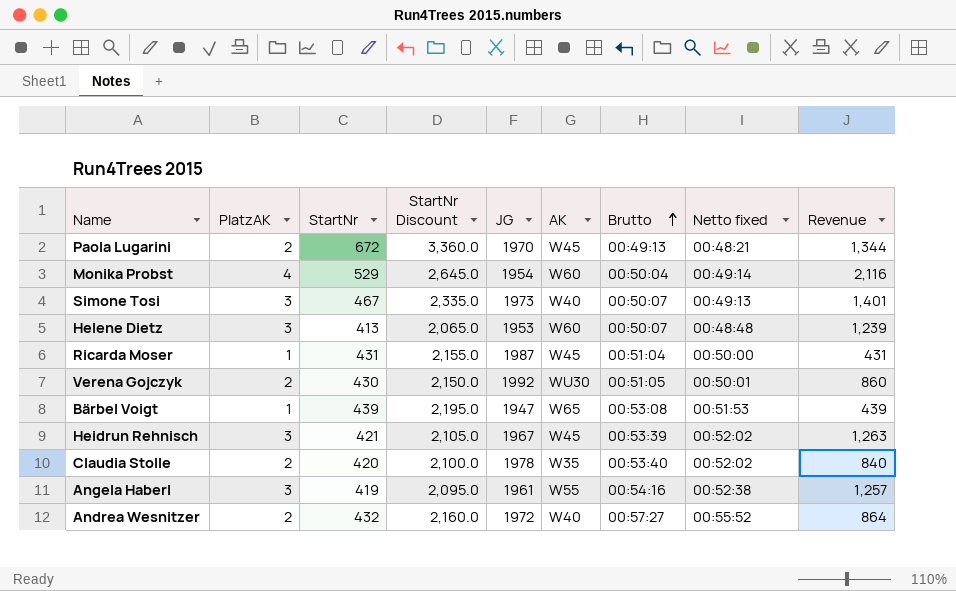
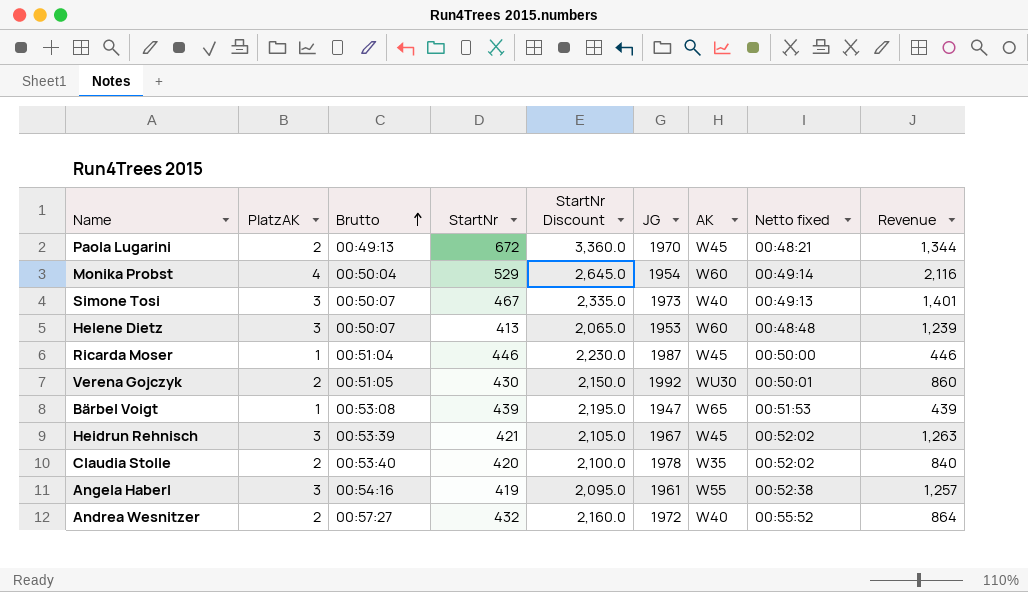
column Brutto | position: 7 -> 3
Ricarda Moser | StartNr: 431 -> 446
Ricarda Moser | StartNr Discount: 2,155.0 -> 2,230.0
Ricarda Moser | Revenue: 431 -> 446

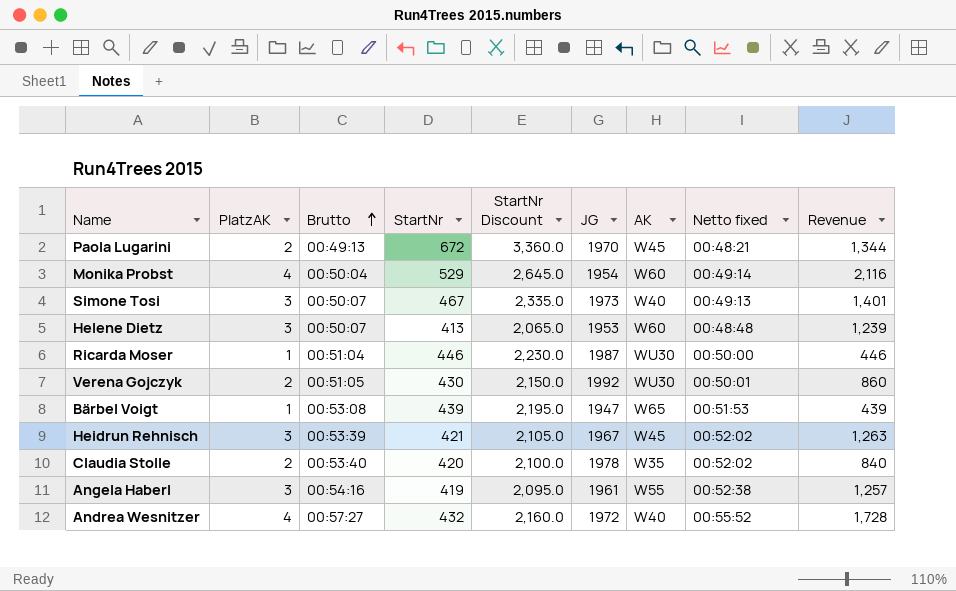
Ricarda Moser | AK: W45 -> WU30
Andrea Wesnitzer | PlatzAK: 2 -> 4
Andrea Wesnitzer | Revenue: 864 -> 1,728

